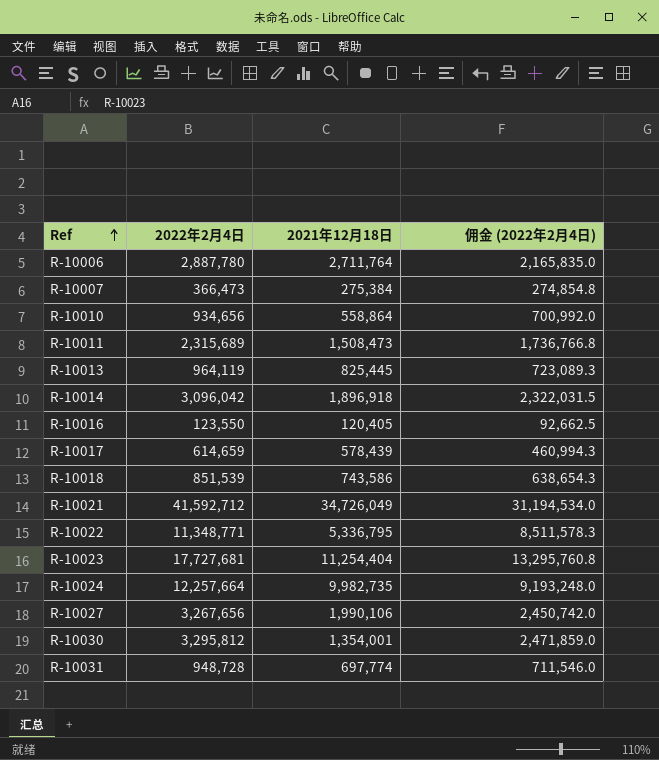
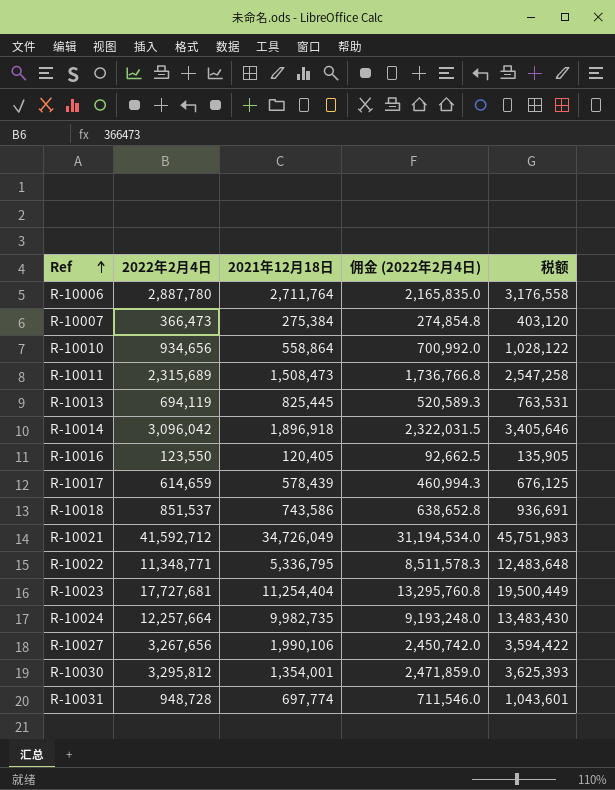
column 税额 | formula: none -> [2022年2月4日] * 1.1
R-10013 | 2022年2月4日: 964,119 -> 694,119
R-10013 | 佣金 (2022年2月4日): 723,089.3 -> 520,589.3
R-10018 | 2022年2月4日: 851,539 -> 851,537
R-10018 | 佣金 (2022年2月4日): 638,654.3 -> 638,652.8

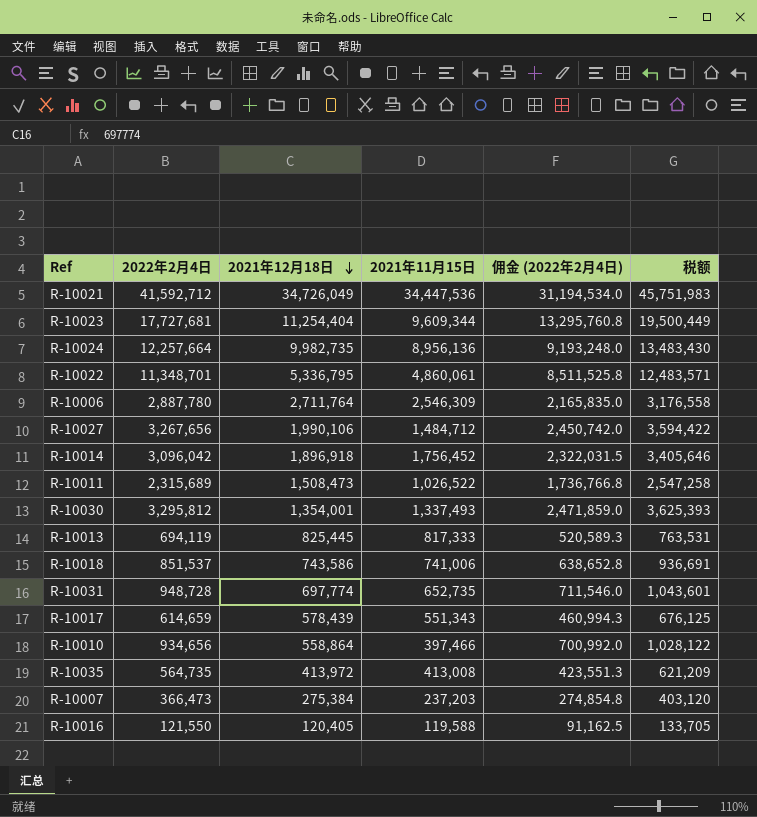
row order: Ref ascending -> 2021年12月18日 descending
column 2021年11月15日 | position: none -> 4
R-10022 | 2022年2月4日: 11,348,771 -> 11,348,701
R-10022 | 佣金 (2022年2月4日): 8,511,578.3 -> 8,511,525.8
R-10022 | 税额: 12,483,648 -> 12,483,571
row R-10035: none -> 564,735 | 413,972 | 413,008 | 423,551.3 | 621,209
R-10016 | 2022年2月4日: 123,550 -> 121,550
R-10016 | 佣金 (2022年2月4日): 92,662.5 -> 91,162.5
R-10016 | 税额: 135,905 -> 133,705

